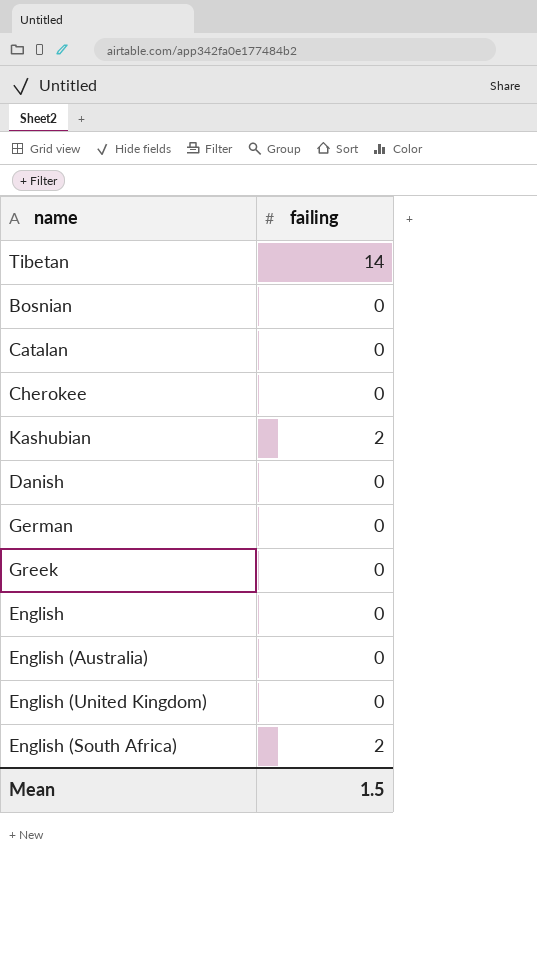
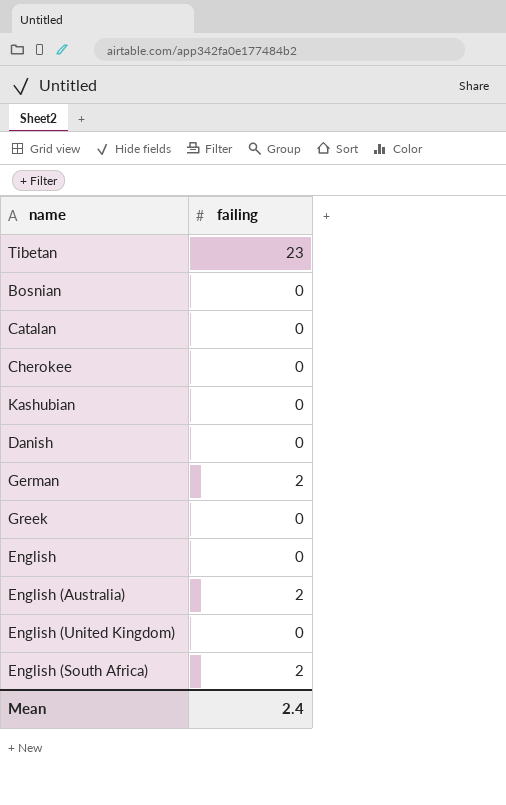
Tibetan | failing: 14 -> 23
Kashubian | failing: 2 -> 0
German | failing: 0 -> 2
English (Australia) | failing: 0 -> 2
Mean | failing: 1.5 -> 2.4

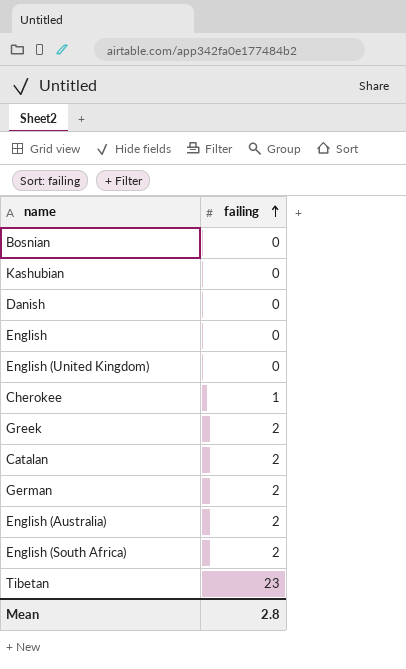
row order: none -> failing ascending
Cherokee | failing: 0 -> 1
Greek | failing: 0 -> 2
Catalan | failing: 0 -> 2
Mean | failing: 2.4 -> 2.8

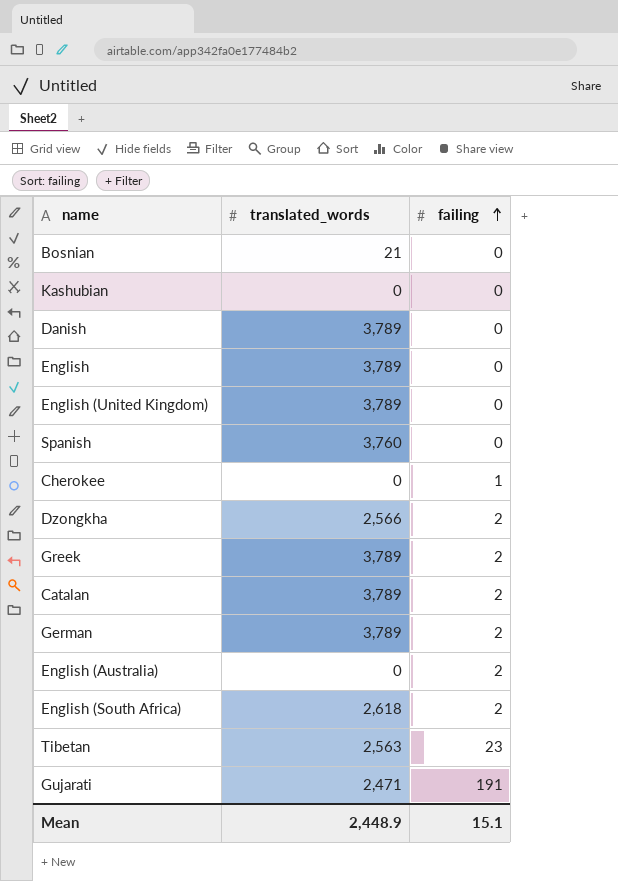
column translated_words | position: none -> 2
row Spanish: none -> 3,760 | 0
row Dzongkha: none -> 2,566 | 2
row Gujarati: none -> 2,471 | 191
Mean | failing: 2.8 -> 15.1

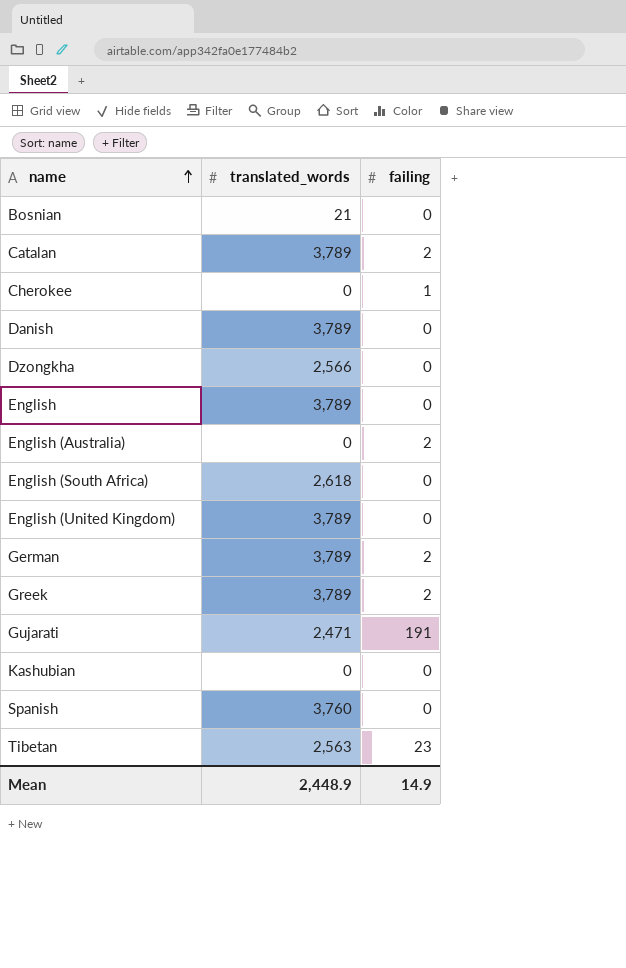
row order: failing ascending -> name ascending
Dzongkha | failing: 2 -> 0
English (South Africa) | failing: 2 -> 0
Mean | failing: 15.1 -> 14.9

